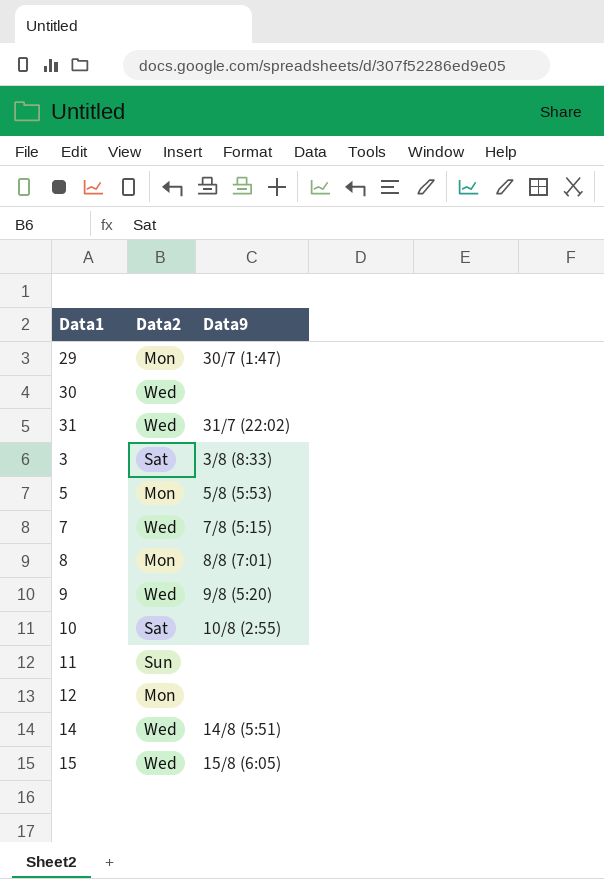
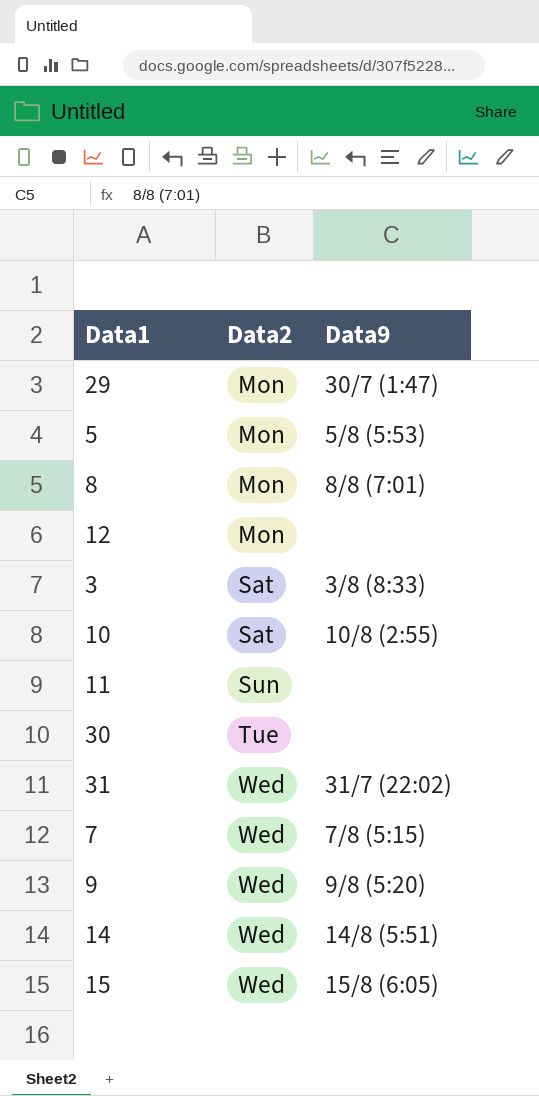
row order: none -> Data2 ascending
30 | Data2: Wed -> Tue

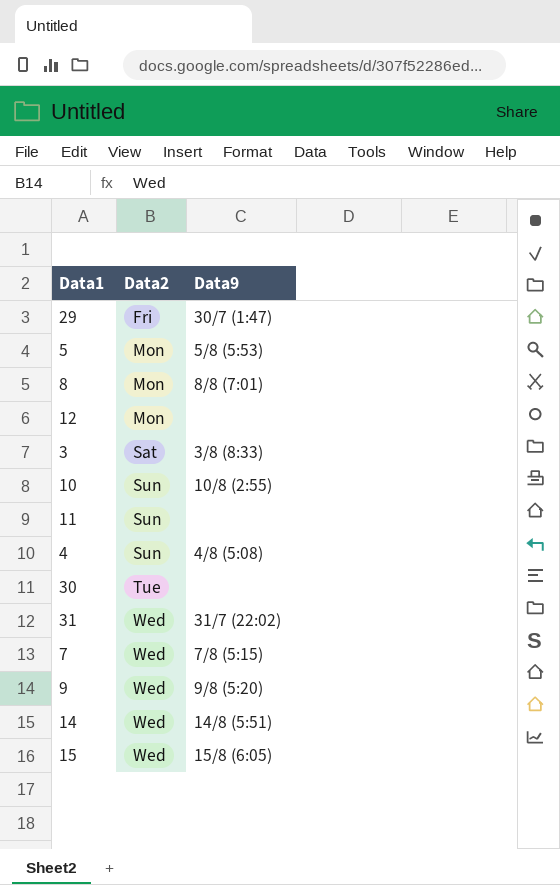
29 | Data2: Mon -> Fri
10 | Data2: Sat -> Sun
row 4: none -> Sun | 4/8 (5:08)

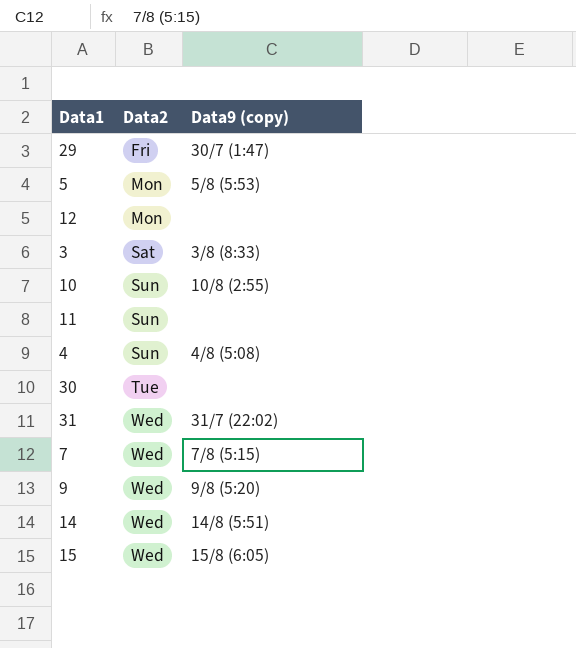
column name: Data9 -> Data9 (copy)
row 8: Mon | 8/8 (7:01) -> none

